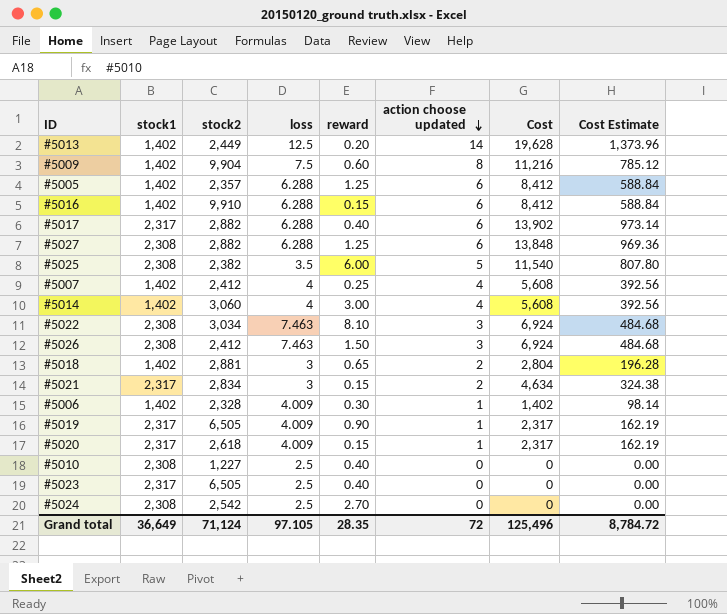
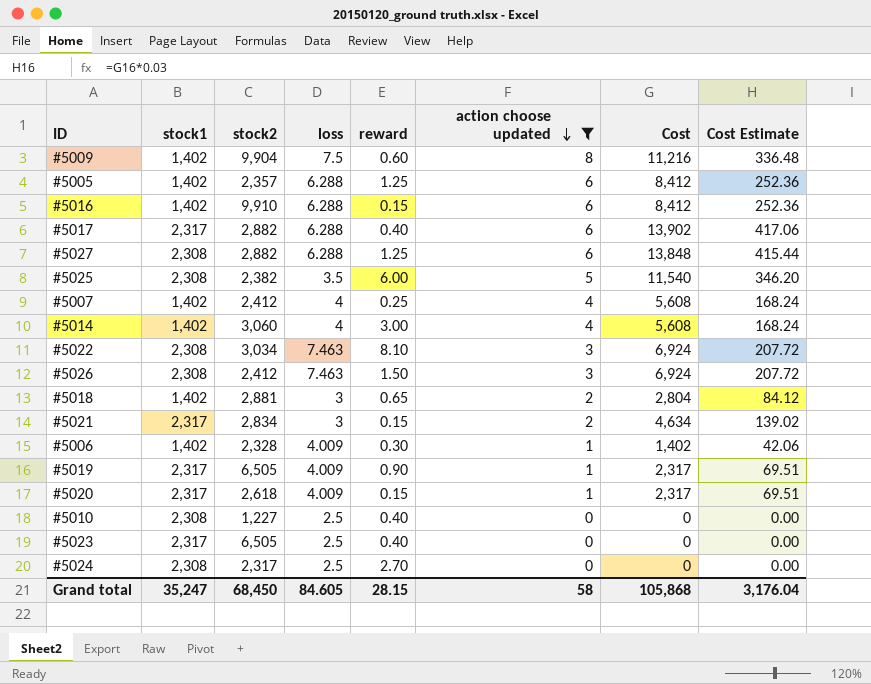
filter: none -> action choose updated != 14
column Cost Estimate | formula: [Cost] * 0.07 -> [Cost] * 0.03
#5024 | stock2: 2,542 -> 2,317
Grand total | stock1: 36,649 -> 35,247
Grand total | stock2: 71,124 -> 68,450
Grand total | loss: 97.105 -> 84.605
Grand total | reward: 28.35 -> 28.15
Grand total | action choose updated: 72 -> 58
Grand total | Cost: 125,496 -> 105,868
Grand total | Cost Estimate: 8,784.72 -> 3,176.04

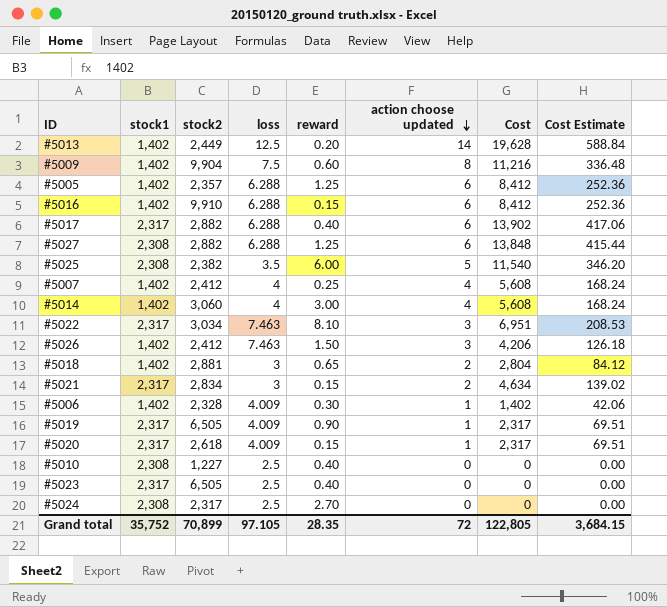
filter: action choose updated != 14 -> none
#5022 | stock1: 2,308 -> 2,317
#5022 | Cost: 6,924 -> 6,951
#5022 | Cost Estimate: 207.72 -> 208.53
#5026 | stock1: 2,308 -> 1,402
#5026 | Cost: 6,924 -> 4,206
#5026 | Cost Estimate: 207.72 -> 126.18
Grand total | stock1: 35,247 -> 35,752
Grand total | stock2: 68,450 -> 70,899
Grand total | loss: 84.605 -> 97.105
Grand total | reward: 28.15 -> 28.35
Grand total | action choose updated: 58 -> 72
Grand total | Cost: 105,868 -> 122,805
Grand total | Cost Estimate: 3,176.04 -> 3,684.15

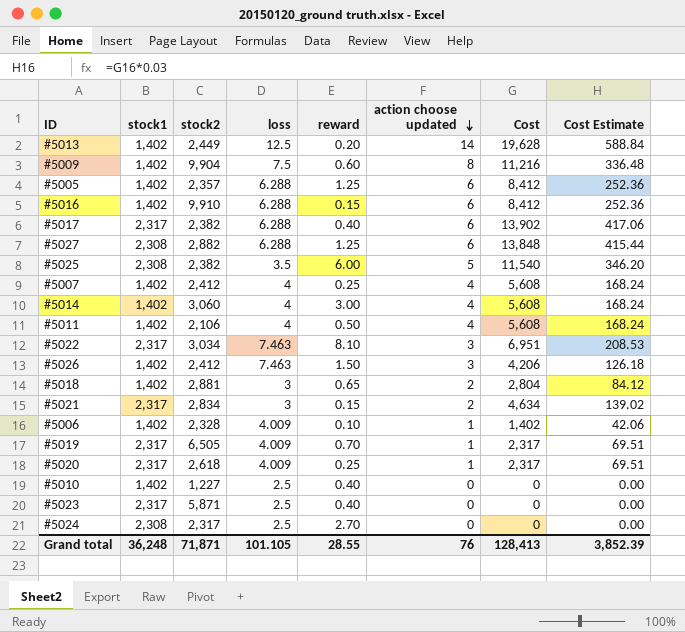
#5017 | stock2: 2,882 -> 2,382
row #5011: none -> 1,402 | 2,106 | 4 | 0.50 | 4 | 5,608 | 168.24
#5006 | reward: 0.30 -> 0.10
#5019 | reward: 0.90 -> 0.70
#5020 | reward: 0.15 -> 0.25
#5010 | stock1: 2,308 -> 1,402
#5023 | stock2: 6,505 -> 5,871
Grand total | stock1: 35,752 -> 36,248
Grand total | stock2: 70,899 -> 71,871
Grand total | loss: 97.105 -> 101.105
Grand total | reward: 28.35 -> 28.55
Grand total | action choose updated: 72 -> 76
Grand total | Cost: 122,805 -> 128,413
Grand total | Cost Estimate: 3,684.15 -> 3,852.39

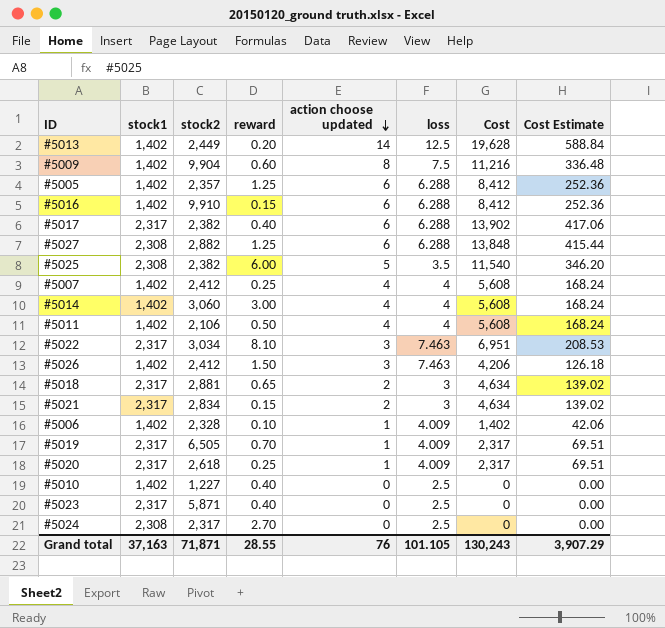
column loss | position: 4 -> 6
#5018 | stock1: 1,402 -> 2,317
#5018 | Cost: 2,804 -> 4,634
#5018 | Cost Estimate: 84.12 -> 139.02
Grand total | stock1: 36,248 -> 37,163
Grand total | Cost: 128,413 -> 130,243
Grand total | Cost Estimate: 3,852.39 -> 3,907.29

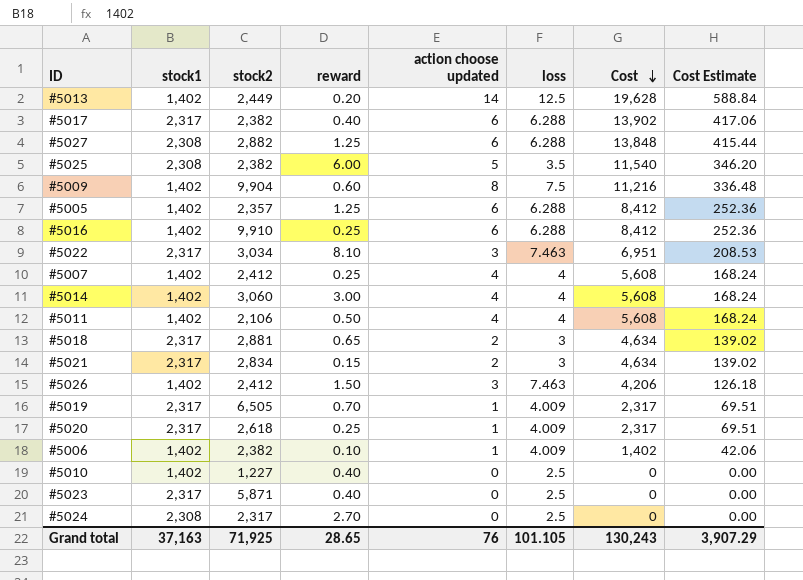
row order: action choose updated descending -> Cost descending
#5016 | reward: 0.15 -> 0.25
#5006 | stock2: 2,328 -> 2,382
Grand total | stock2: 71,871 -> 71,925
Grand total | reward: 28.55 -> 28.65

